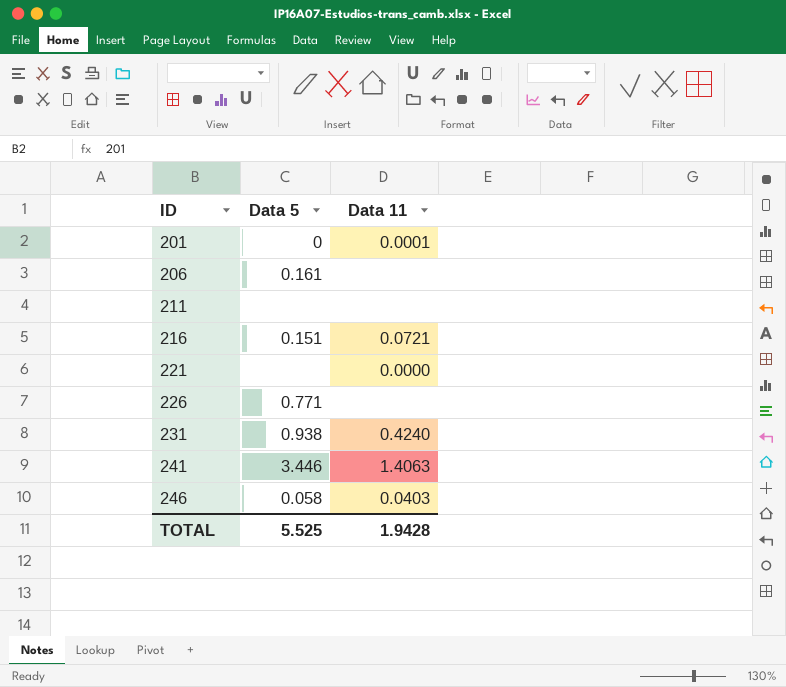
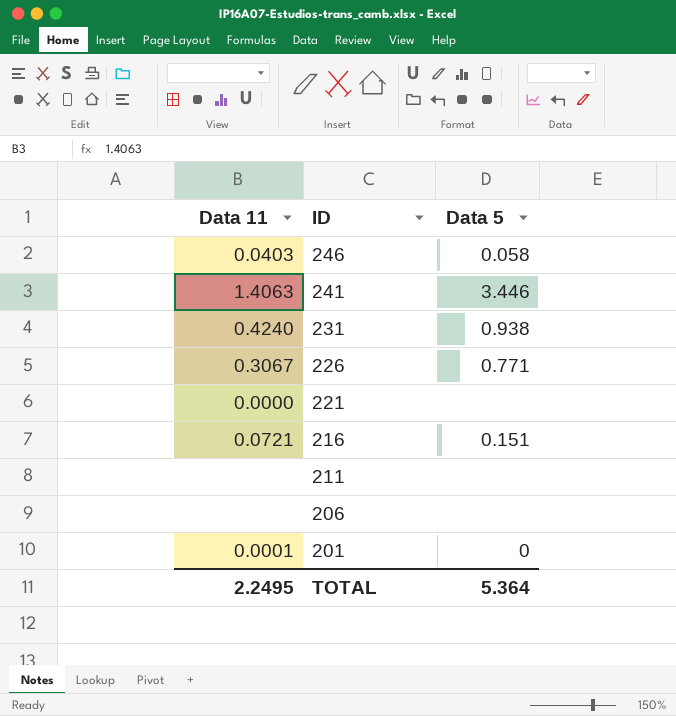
row order: ID ascending -> ID descending
column Data 11 | position: 3 -> 1
226 | Data 11: none -> 0.3067
206 | Data 5: 0.161 -> none
TOTAL | Data 11: 1.9428 -> 2.2495
TOTAL | Data 5: 5.525 -> 5.364

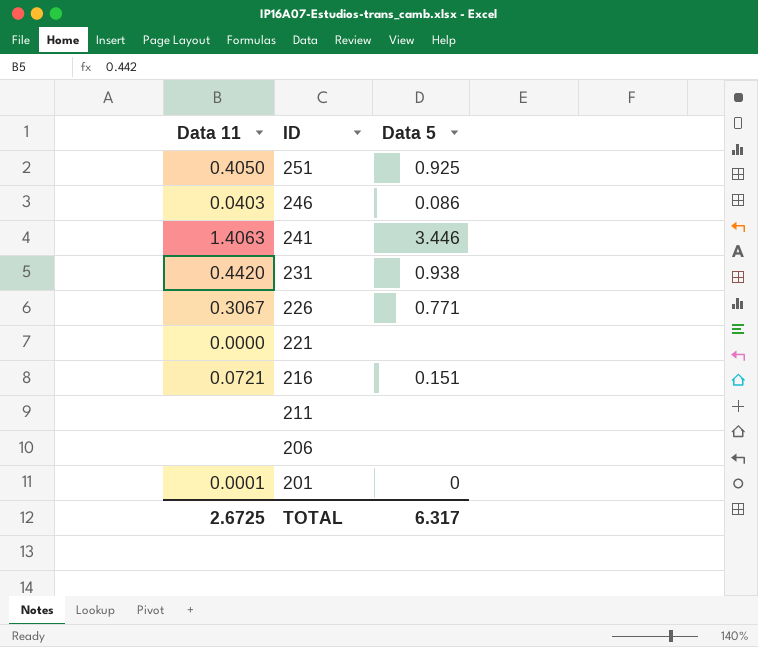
row 251: none -> 0.4050 | 0.925
246 | Data 5: 0.058 -> 0.086
231 | Data 11: 0.4240 -> 0.4420
TOTAL | Data 11: 2.2495 -> 2.6725
TOTAL | Data 5: 5.364 -> 6.317

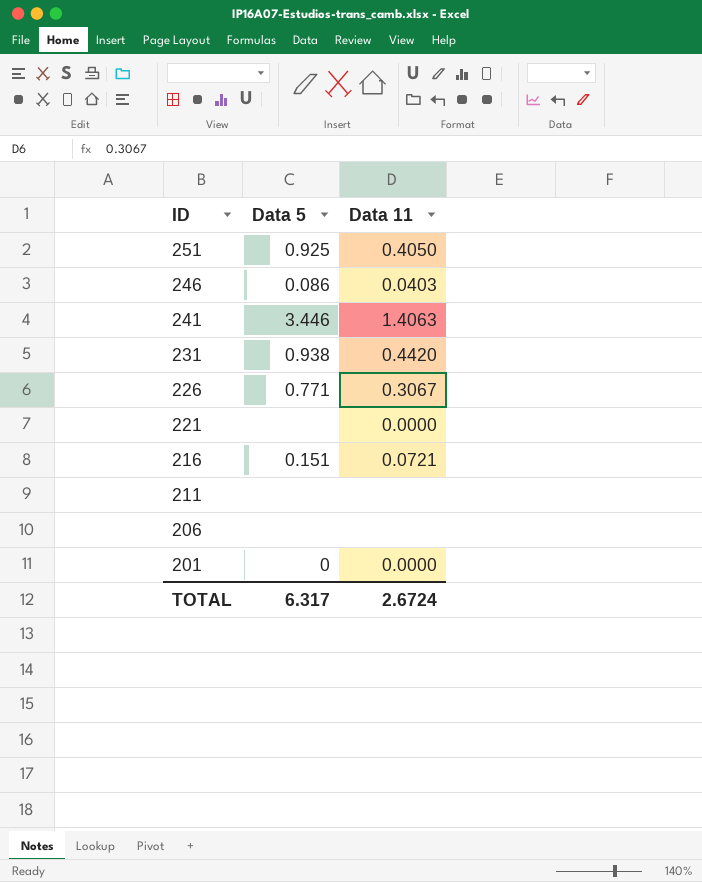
column Data 11 | position: 1 -> 3
201 | Data 11: 0.0001 -> 0.0000
TOTAL | Data 11: 2.6725 -> 2.6724

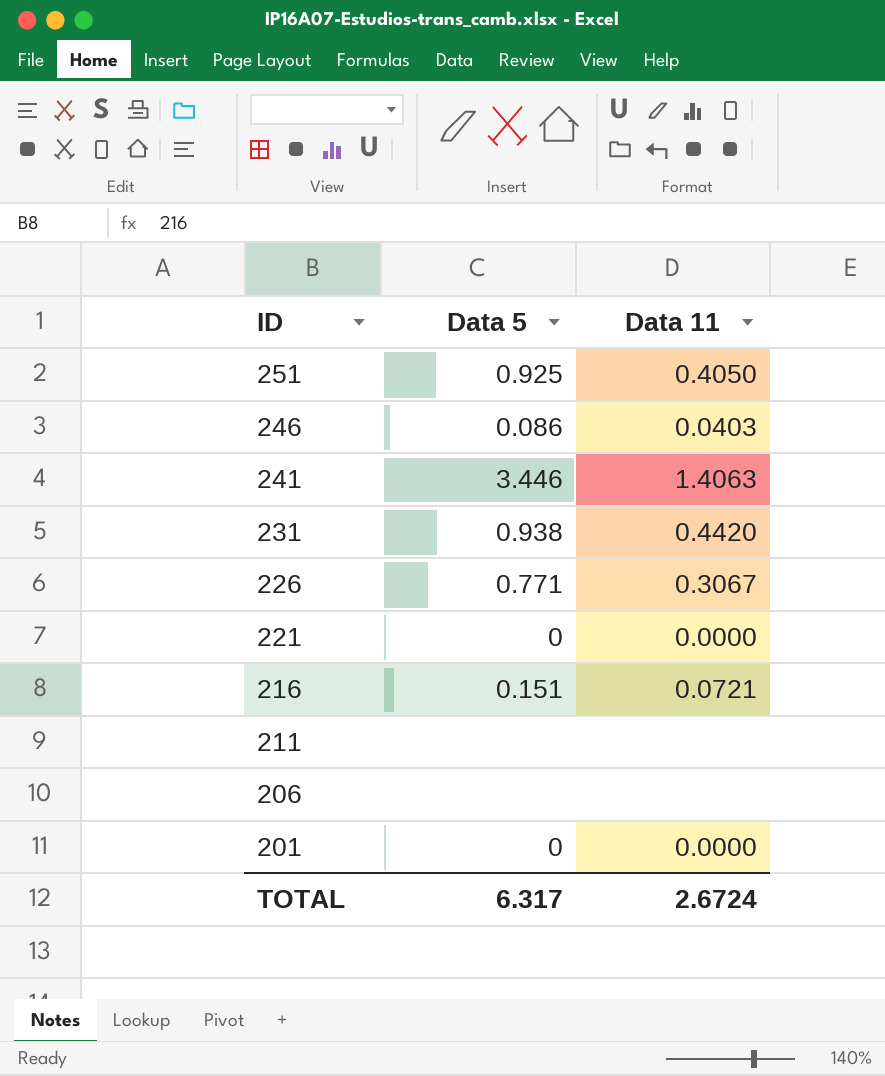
221 | Data 5: none -> 0

